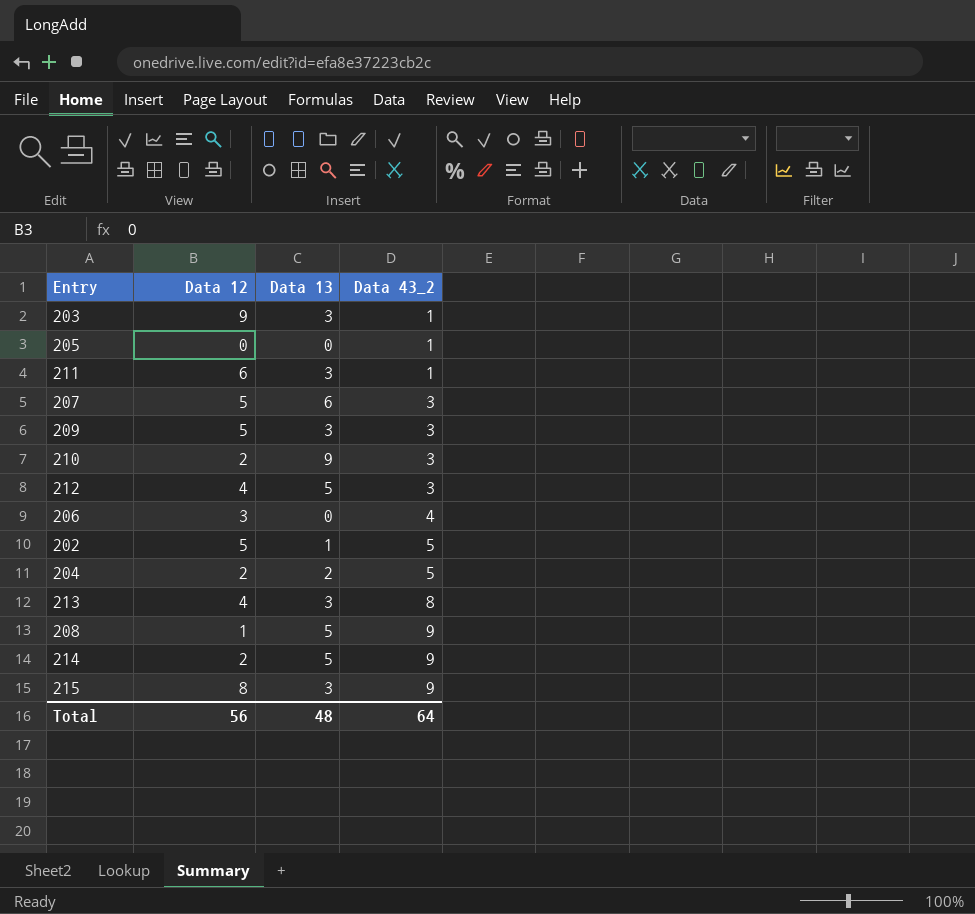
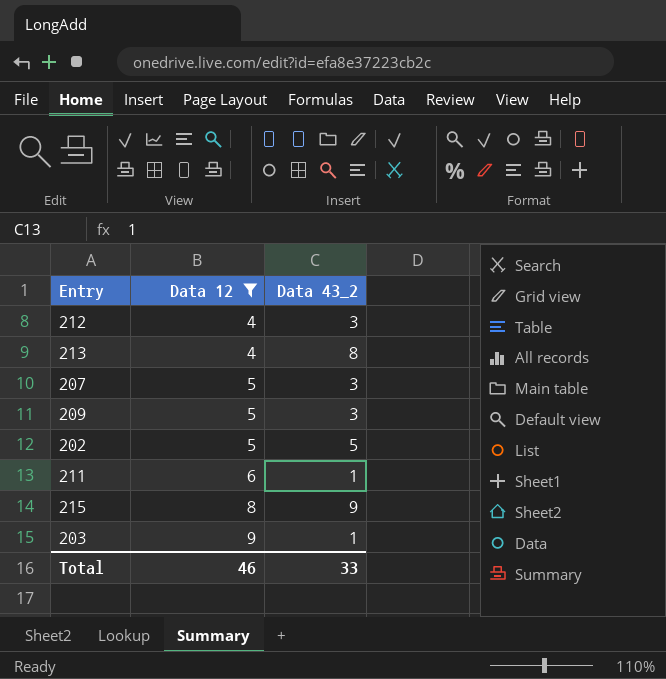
filter: none -> Data 12 >= 4
row order: Data 43_2 ascending -> Data 12 ascending
column Data 13 | position: 3 -> none
Total | Data 12: 56 -> 46
Total | Data 43_2: 64 -> 33

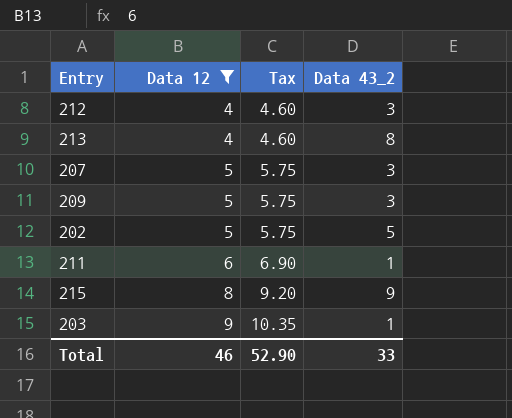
column Tax | formula: none -> [Data 12] * 1.15

